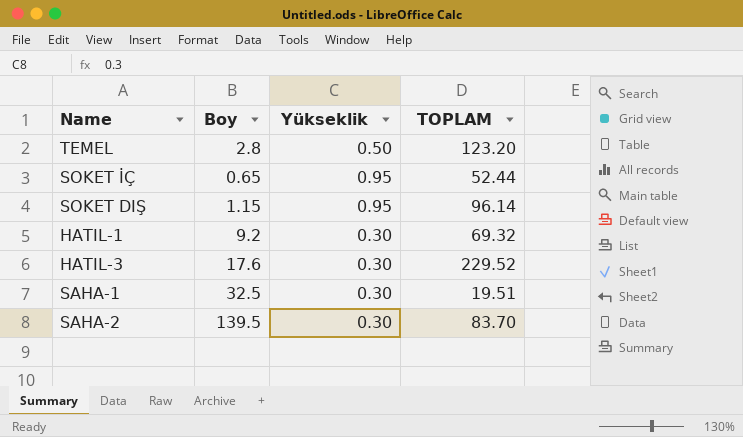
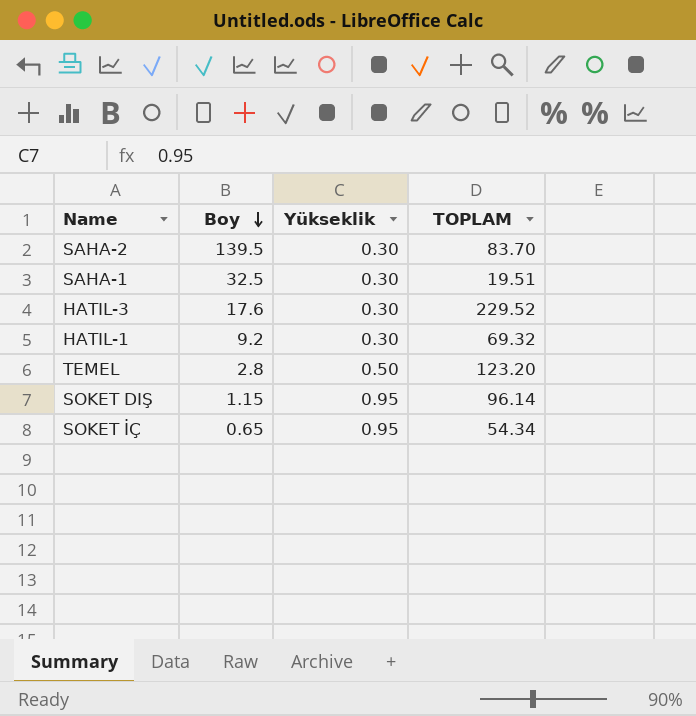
row order: none -> Boy descending
SOKET İÇ | TOPLAM: 52.44 -> 54.34

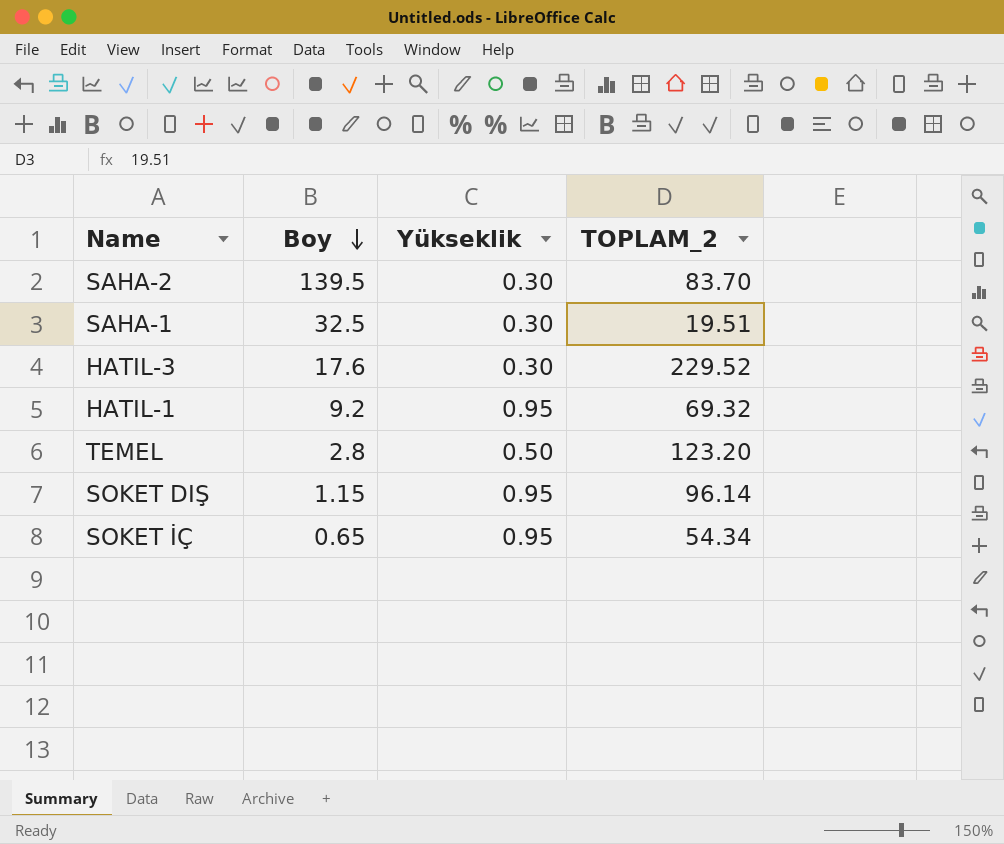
column name: TOPLAM -> TOPLAM_2
HATIL-1 | Yükseklik: 0.30 -> 0.95

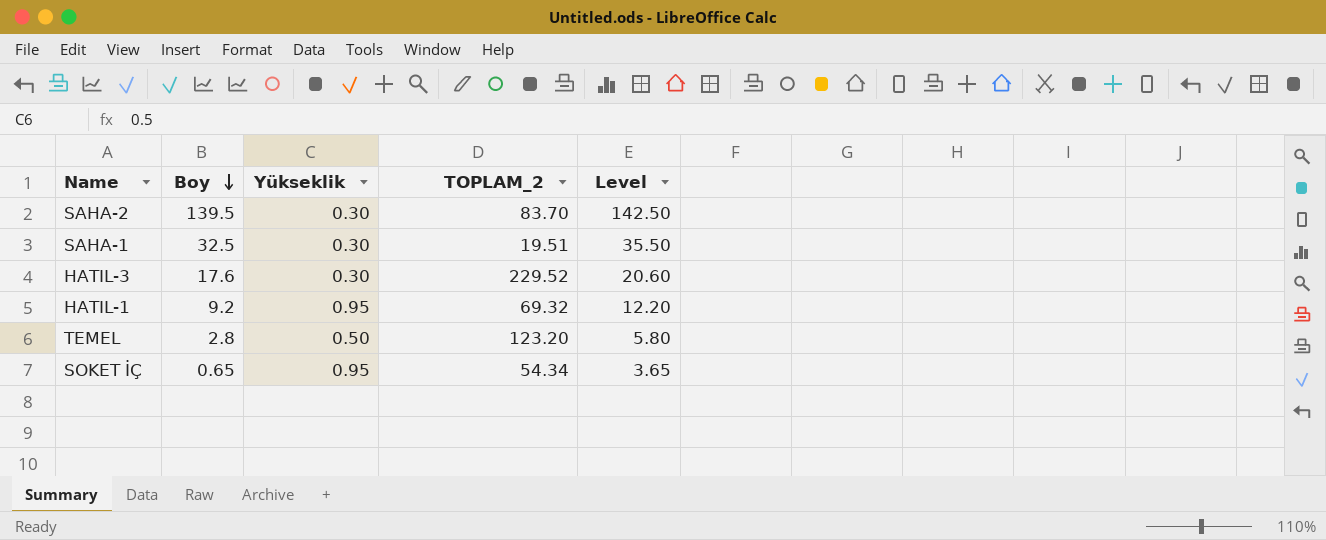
column Level | formula: none -> [Boy] + 3
row SOKET DIŞ: 1.15 | 0.95 | 96.14 -> none

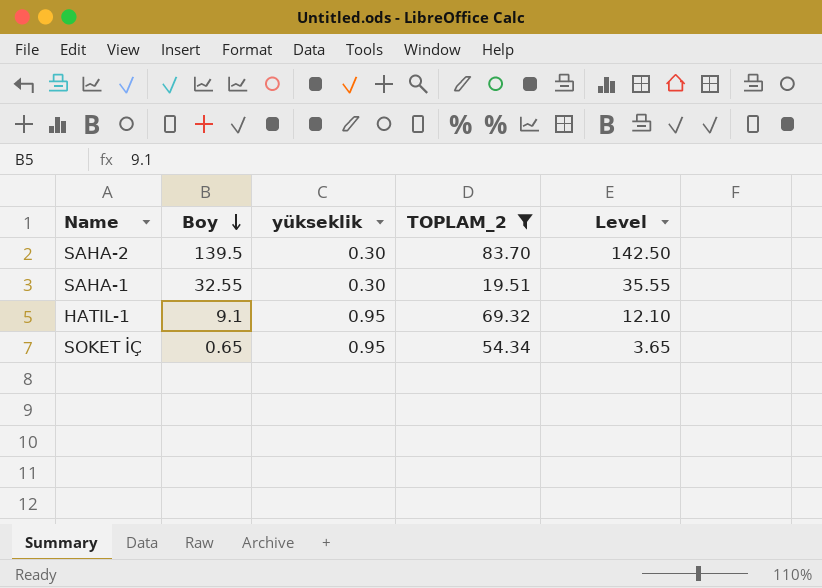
filter: none -> TOPLAM_2 <= 83.70
column name: Yükseklik -> yükseklik
SAHA-1 | Boy: 32.5 -> 32.55
SAHA-1 | Level: 35.50 -> 35.55
HATIL-1 | Boy: 9.2 -> 9.1
HATIL-1 | Level: 12.20 -> 12.10

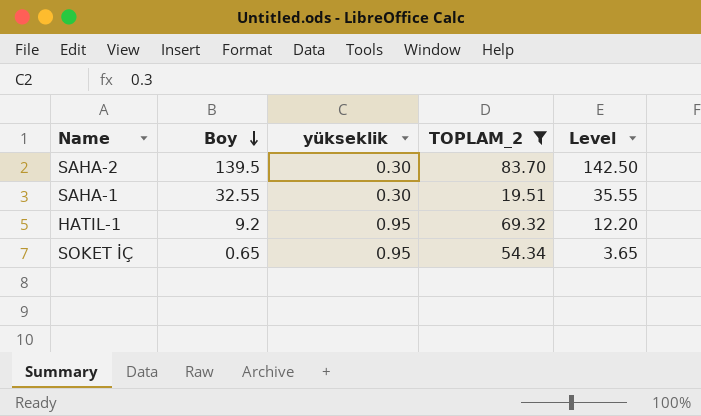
HATIL-1 | Boy: 9.1 -> 9.2
HATIL-1 | Level: 12.10 -> 12.20

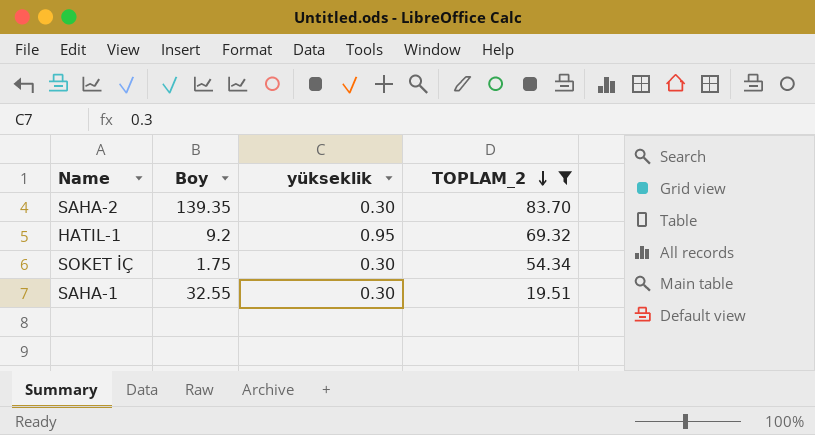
row order: Boy descending -> TOPLAM_2 descending
column Level | formula: [Boy] + 3 -> none
SAHA-2 | Boy: 139.5 -> 139.35
SOKET İÇ | Boy: 0.65 -> 1.75
SOKET İÇ | yükseklik: 0.95 -> 0.30

